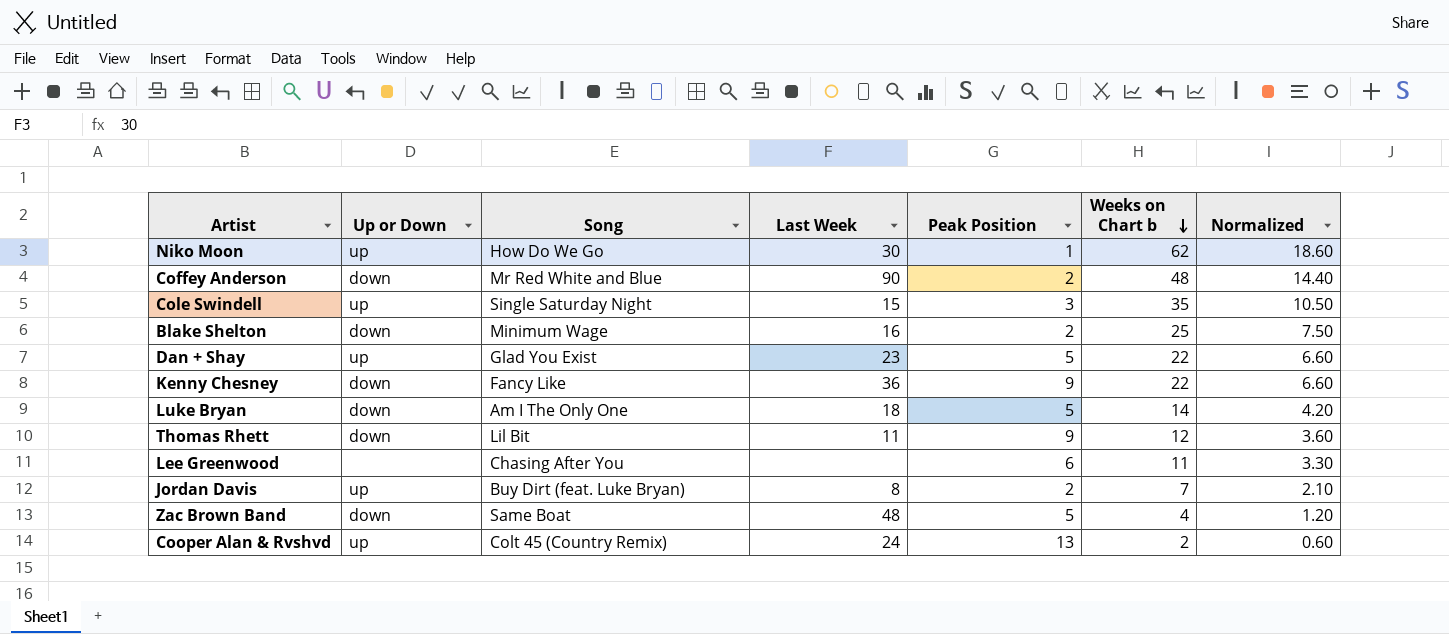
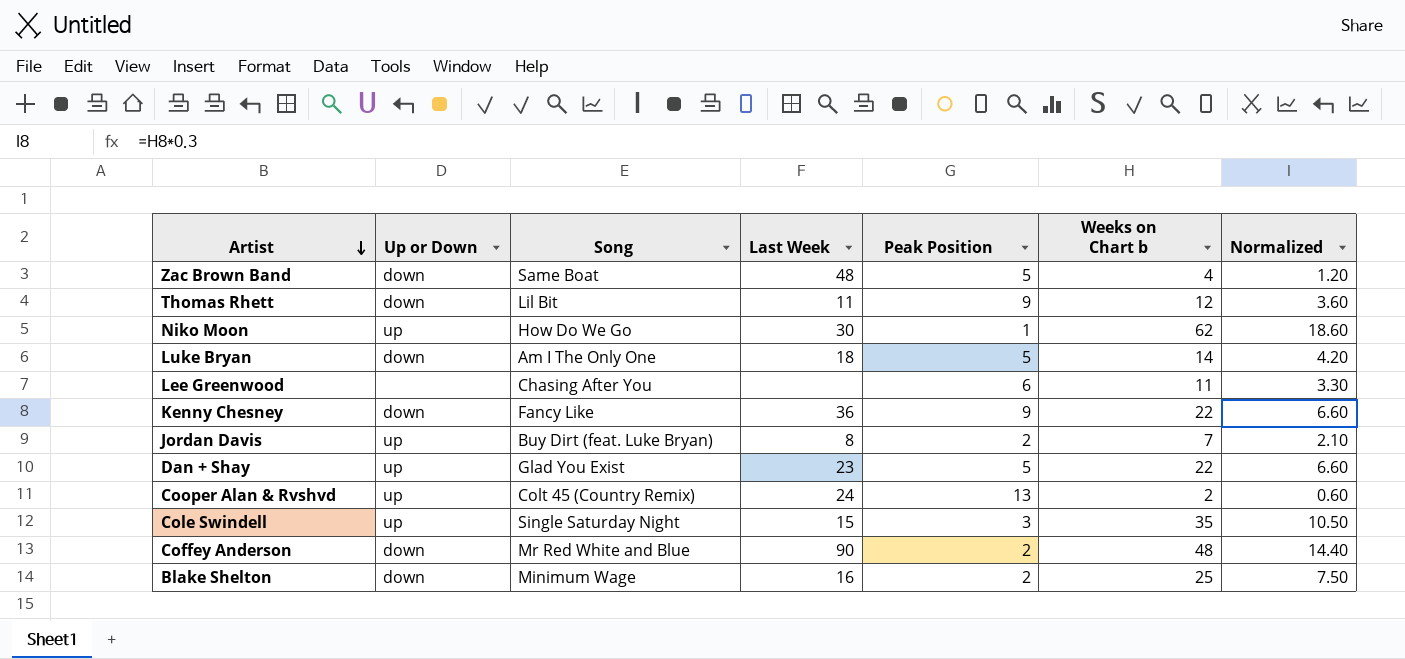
row order: Weeks on Chart b descending -> Artist descending

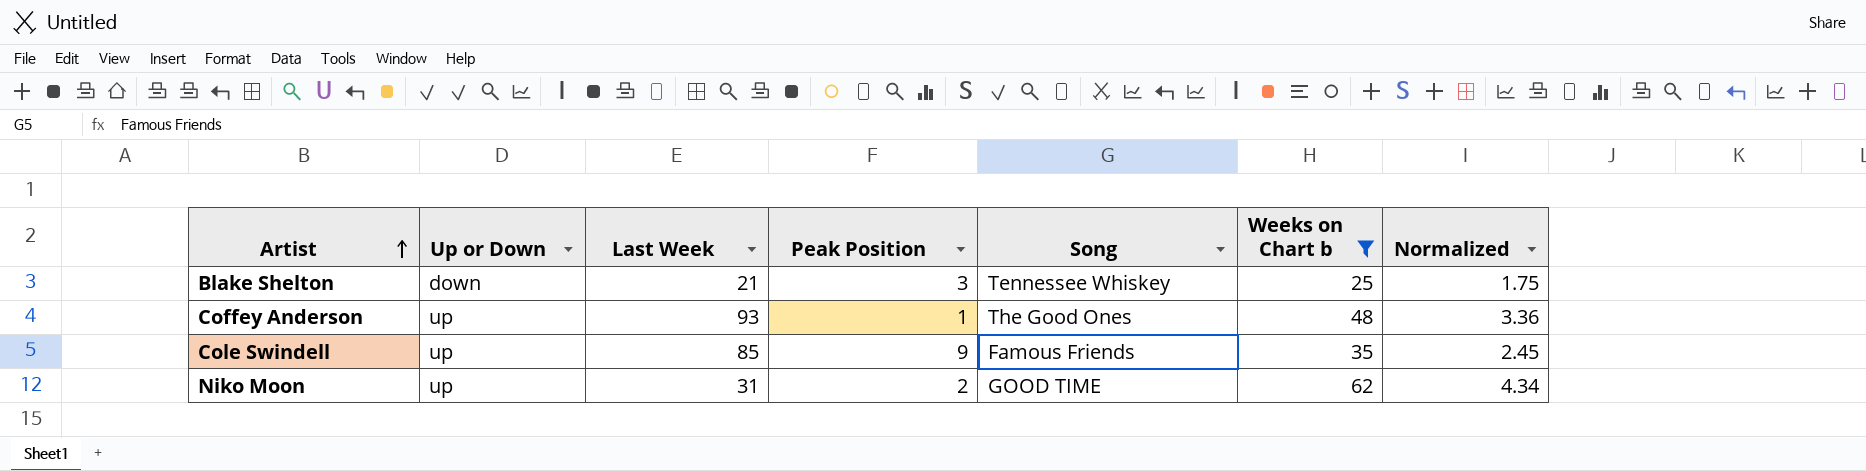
filter: none -> Weeks on Chart b >= 25
row order: Artist descending -> Artist ascending
column Song | position: 3 -> 5
column Normalized | formula: [Weeks on Chart b] * 0.3 -> [Weeks on Chart b] * 0.07
Blake Shelton | Last Week: 16 -> 21
Blake Shelton | Peak Position: 2 -> 3
Blake Shelton | Song: Minimum Wage -> Tennessee Whiskey
Coffey Anderson | Up or Down: down -> up
Coffey Anderson | Last Week: 90 -> 93
Coffey Anderson | Peak Position: 2 -> 1
Coffey Anderson | Song: Mr Red White and Blue -> The Good Ones
Cole Swindell | Last Week: 15 -> 85
Cole Swindell | Peak Position: 3 -> 9
Cole Swindell | Song: Single Saturday Night -> Famous Friends
Niko Moon | Last Week: 30 -> 31
Niko Moon | Peak Position: 1 -> 2
Niko Moon | Song: How Do We Go -> GOOD TIME

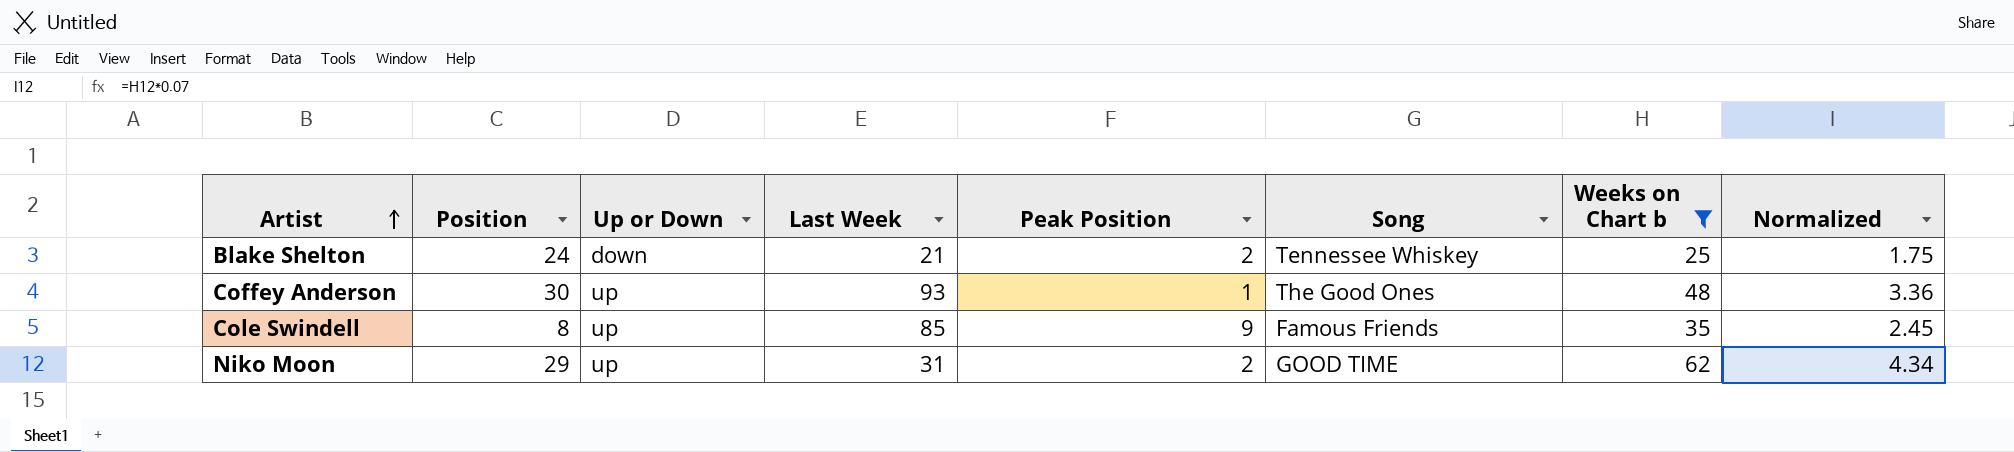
column Position | position: none -> 2
Blake Shelton | Peak Position: 3 -> 2

